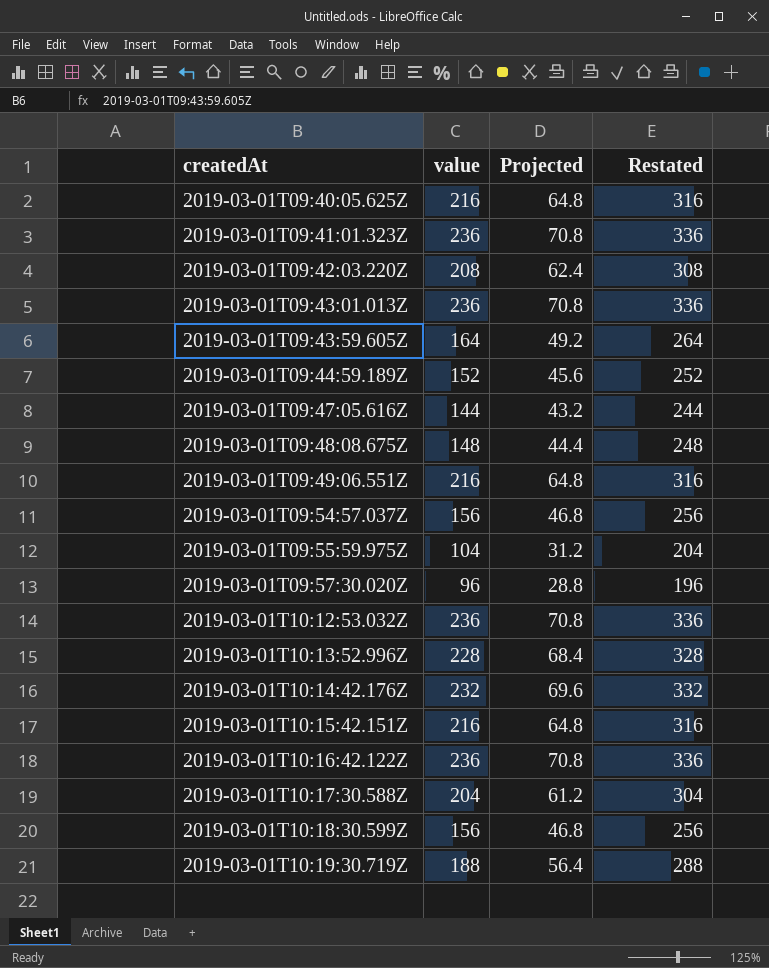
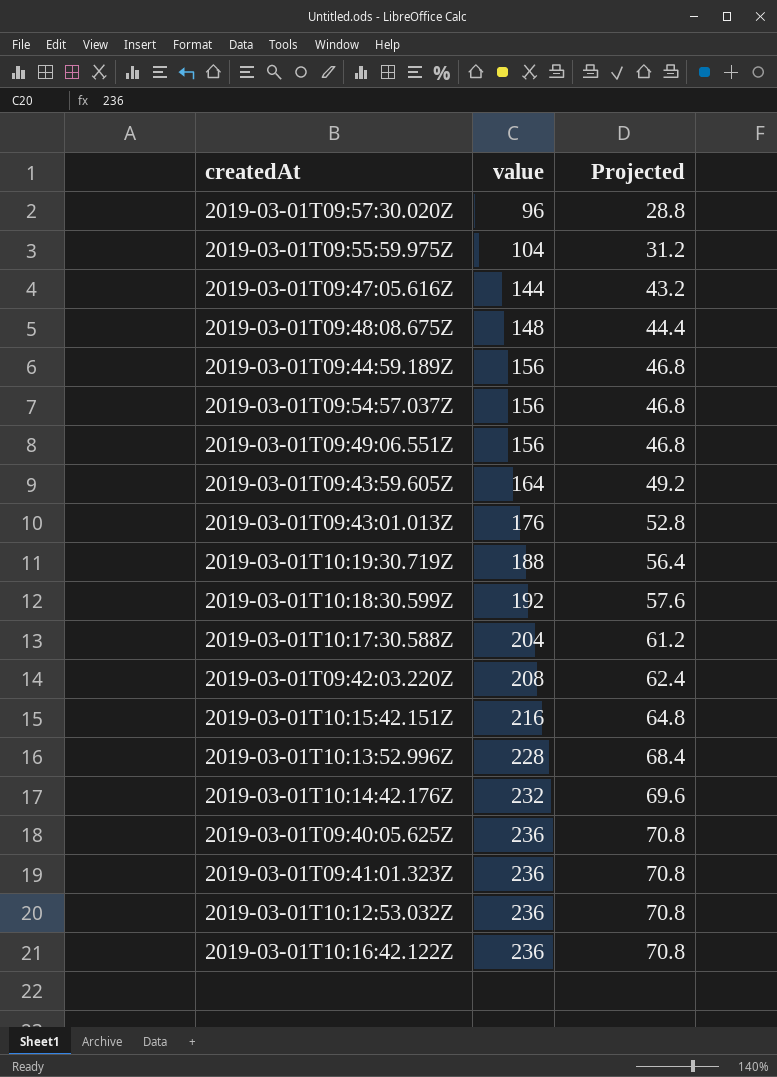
row order: createdAt ascending -> value ascending
column Restated | formula: [value] + 100 -> none
2019-03-01T09:44:59.189Z | value: 152 -> 156
2019-03-01T09:44:59.189Z | Projected: 45.6 -> 46.8
2019-03-01T09:49:06.551Z | value: 216 -> 156
2019-03-01T09:49:06.551Z | Projected: 64.8 -> 46.8
2019-03-01T09:43:01.013Z | value: 236 -> 176
2019-03-01T09:43:01.013Z | Projected: 70.8 -> 52.8
2019-03-01T10:18:30.599Z | value: 156 -> 192
2019-03-01T10:18:30.599Z | Projected: 46.8 -> 57.6
2019-03-01T09:40:05.625Z | value: 216 -> 236
2019-03-01T09:40:05.625Z | Projected: 64.8 -> 70.8

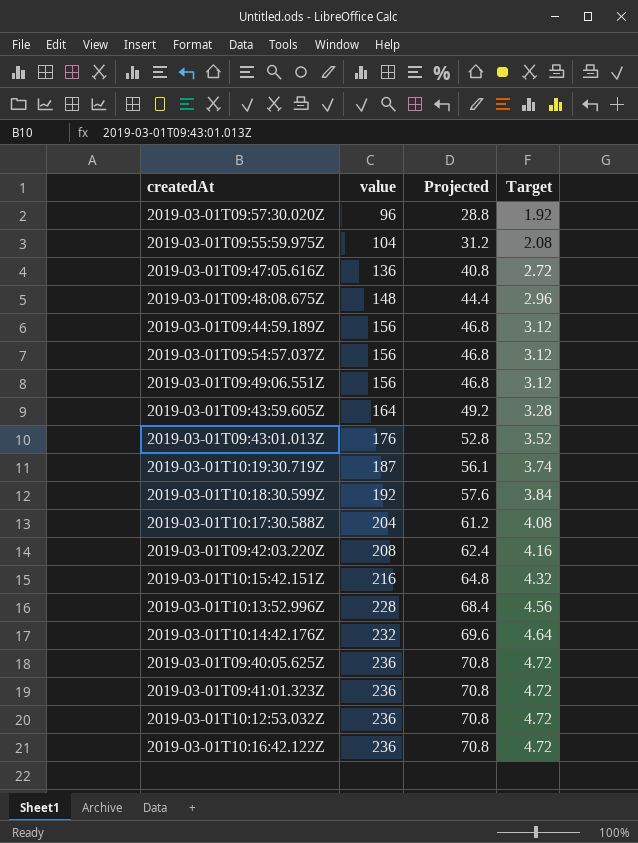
column Target | formula: none -> [value] * 0.02
2019-03-01T09:47:05.616Z | value: 144 -> 136
2019-03-01T09:47:05.616Z | Projected: 43.2 -> 40.8
2019-03-01T10:19:30.719Z | value: 188 -> 187
2019-03-01T10:19:30.719Z | Projected: 56.4 -> 56.1

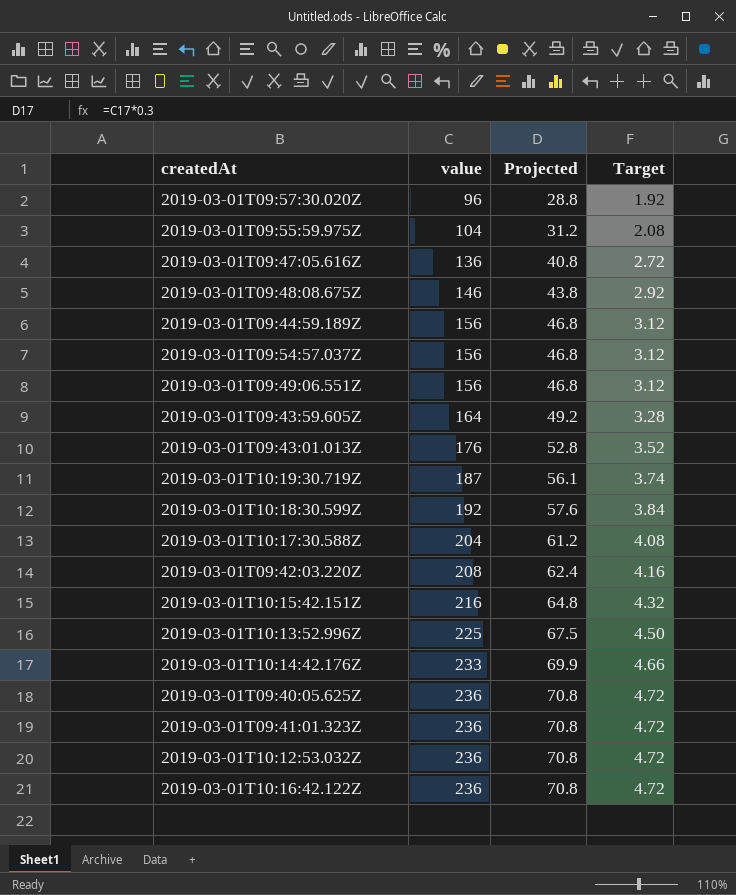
2019-03-01T09:48:08.675Z | value: 148 -> 146
2019-03-01T09:48:08.675Z | Projected: 44.4 -> 43.8
2019-03-01T09:48:08.675Z | Target: 2.96 -> 2.92
2019-03-01T10:13:52.996Z | value: 228 -> 225
2019-03-01T10:13:52.996Z | Projected: 68.4 -> 67.5
2019-03-01T10:13:52.996Z | Target: 4.56 -> 4.50
2019-03-01T10:14:42.176Z | value: 232 -> 233
2019-03-01T10:14:42.176Z | Projected: 69.6 -> 69.9
2019-03-01T10:14:42.176Z | Target: 4.64 -> 4.66

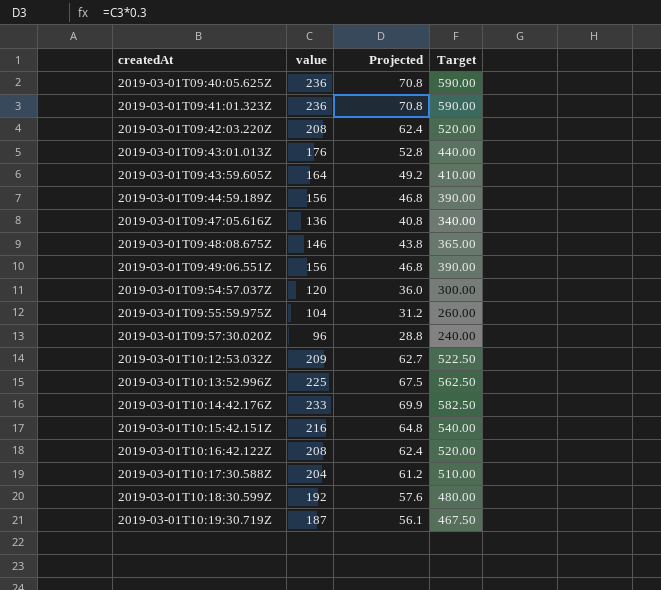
row order: value ascending -> createdAt ascending
column Target | formula: [value] * 0.02 -> [value] * 2.5
2019-03-01T09:54:57.037Z | value: 156 -> 120
2019-03-01T09:54:57.037Z | Projected: 46.8 -> 36.0
2019-03-01T10:12:53.032Z | value: 236 -> 209
2019-03-01T10:12:53.032Z | Projected: 70.8 -> 62.7
2019-03-01T10:16:42.122Z | value: 236 -> 208
2019-03-01T10:16:42.122Z | Projected: 70.8 -> 62.4

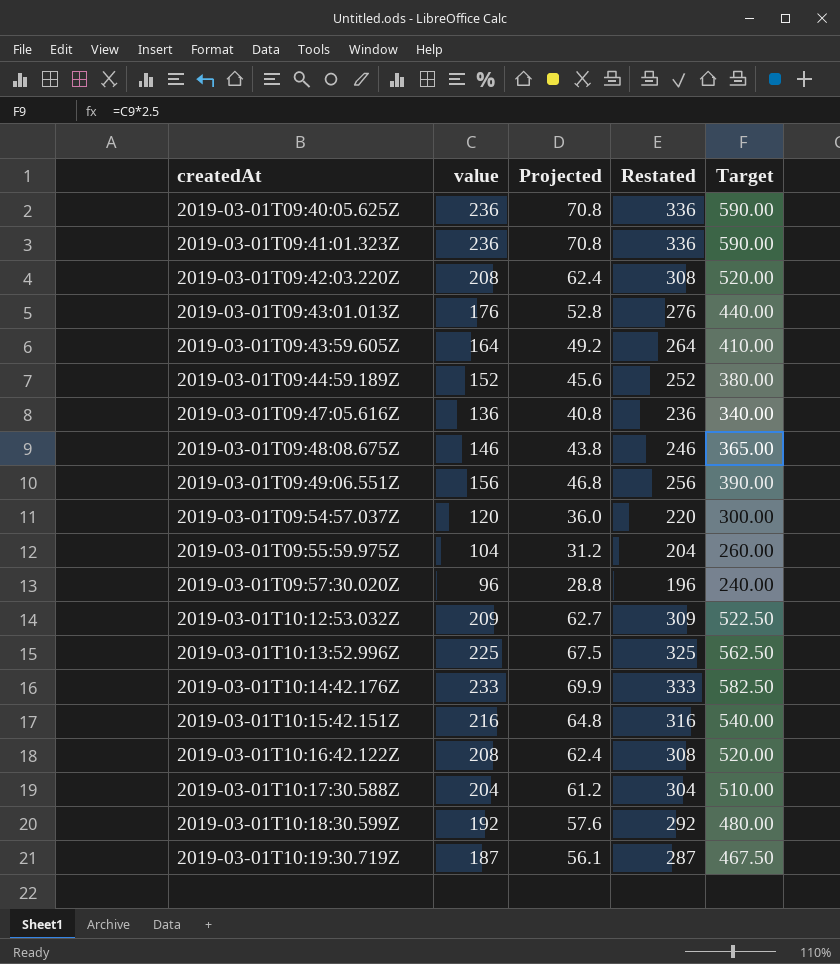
column Restated | formula: none -> [value] + 100
2019-03-01T09:44:59.189Z | value: 156 -> 152
2019-03-01T09:44:59.189Z | Projected: 46.8 -> 45.6
2019-03-01T09:44:59.189Z | Target: 390.00 -> 380.00

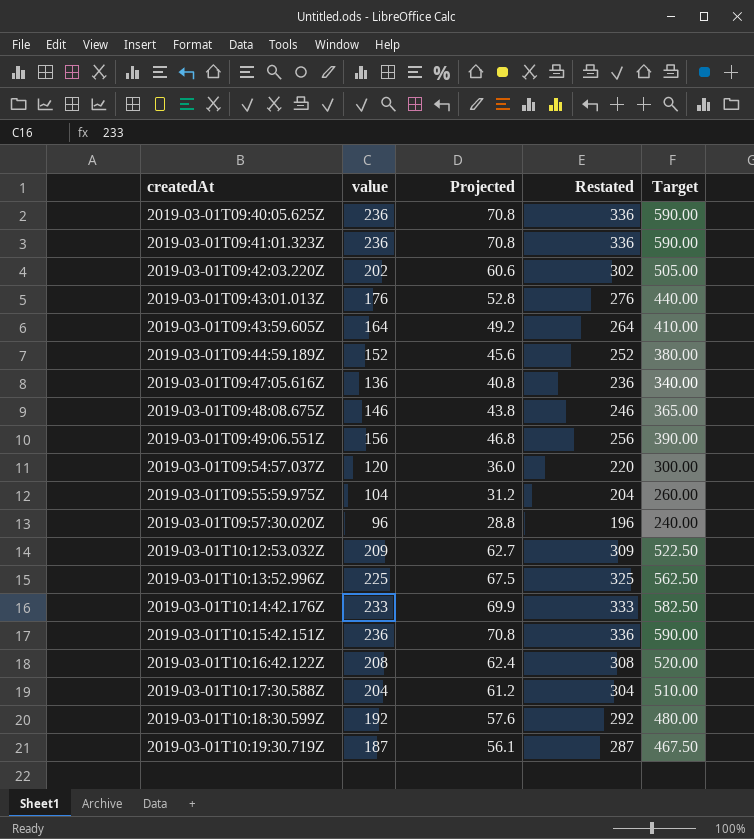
2019-03-01T09:42:03.220Z | value: 208 -> 202
2019-03-01T09:42:03.220Z | Projected: 62.4 -> 60.6
2019-03-01T09:42:03.220Z | Restated: 308 -> 302
2019-03-01T09:42:03.220Z | Target: 520.00 -> 505.00
2019-03-01T10:15:42.151Z | value: 216 -> 236
2019-03-01T10:15:42.151Z | Projected: 64.8 -> 70.8
2019-03-01T10:15:42.151Z | Restated: 316 -> 336
2019-03-01T10:15:42.151Z | Target: 540.00 -> 590.00

